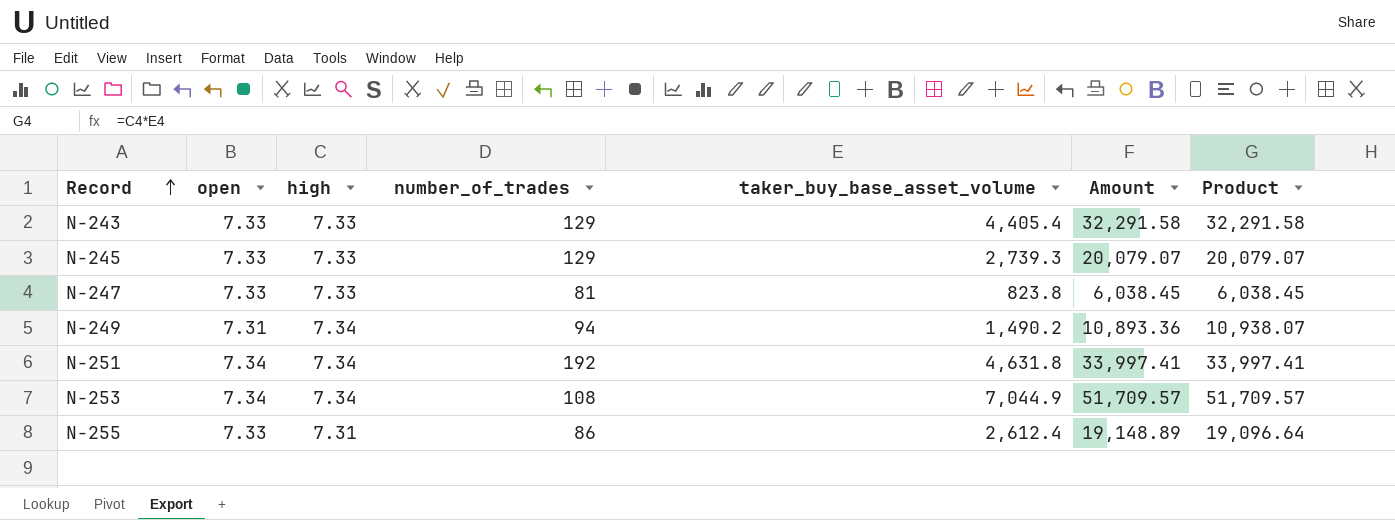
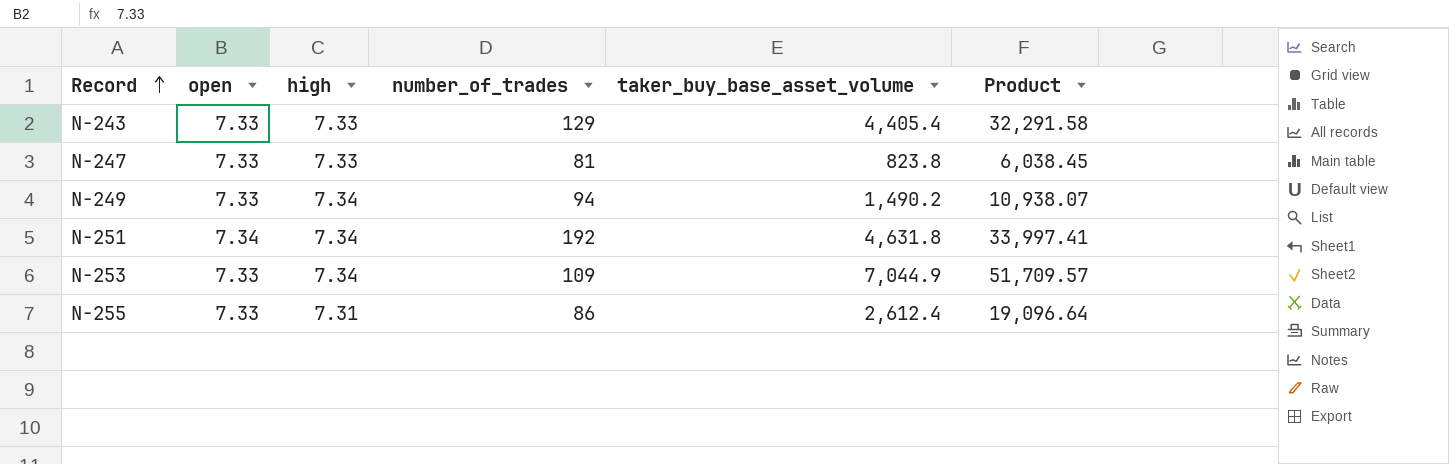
column Amount | formula: [open] * [taker_buy_base_asset_volume] -> none
row N-245: 7.33 | 7.33 | 129 | 2,739.3 | 20,079.07 | 20,079.07 -> none
N-249 | open: 7.31 -> 7.33
N-253 | open: 7.34 -> 7.33
N-253 | number_of_trades: 108 -> 109

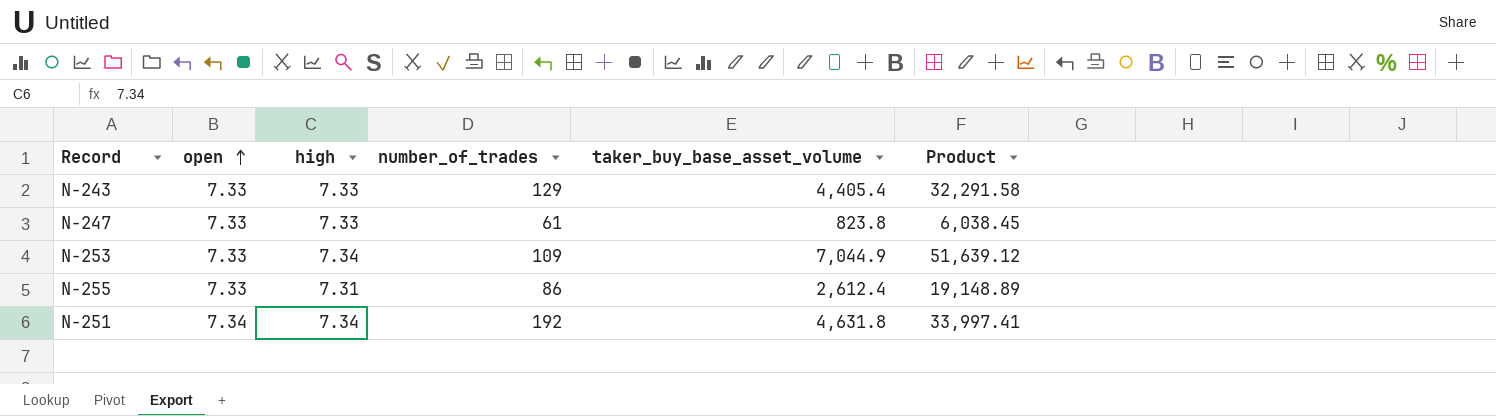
row order: Record ascending -> open ascending
column Product | formula: [high] * [taker_buy_base_asset_volume] -> [open] * [taker_buy_base_asset_volume]
row N-249: 7.33 | 7.34 | 94 | 1,490.2 | 10,938.07 -> none
N-247 | number_of_trades: 81 -> 61

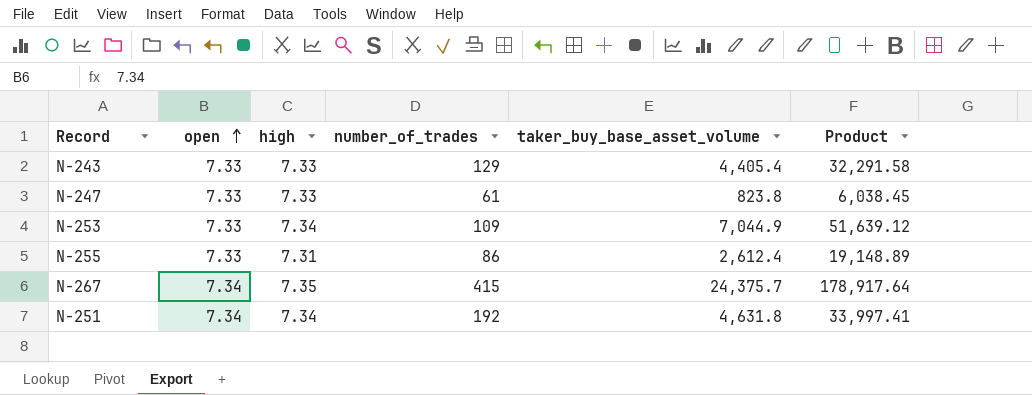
row N-267: none -> 7.34 | 7.35 | 415 | 24,375.7 | 178,917.64

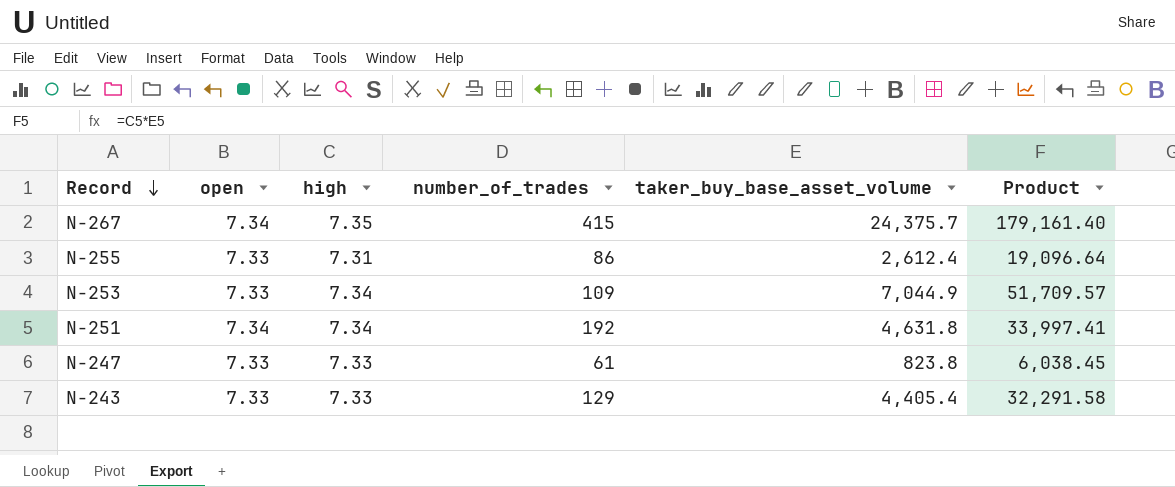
row order: open ascending -> Record descending
column Product | formula: [open] * [taker_buy_base_asset_volume] -> [high] * [taker_buy_base_asset_volume]

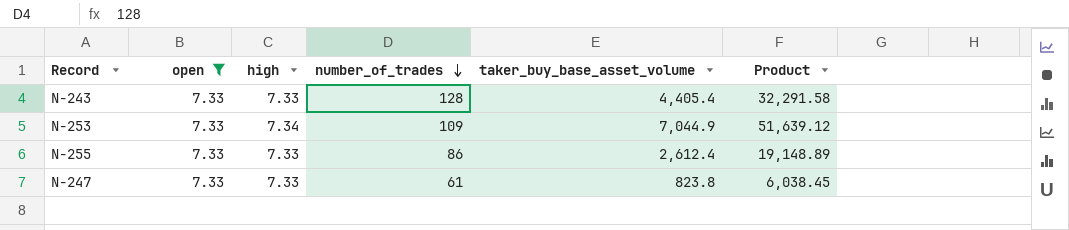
filter: none -> open = 7.33
row order: Record descending -> number_of_trades descending
column Product | formula: [high] * [taker_buy_base_asset_volume] -> [open] * [taker_buy_base_asset_volume]
N-243 | number_of_trades: 129 -> 128
N-255 | high: 7.31 -> 7.33

